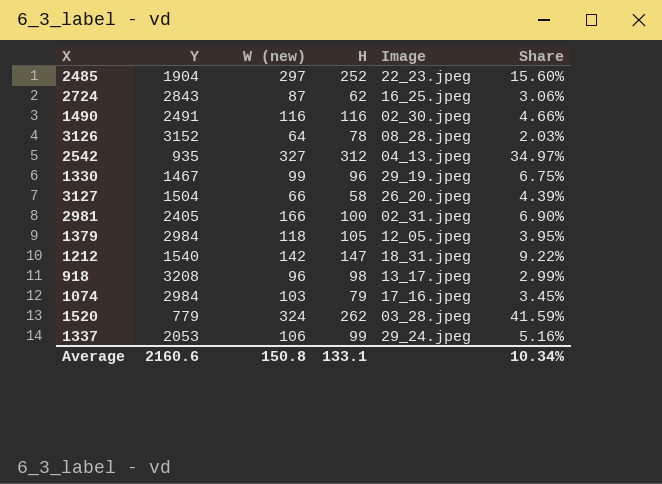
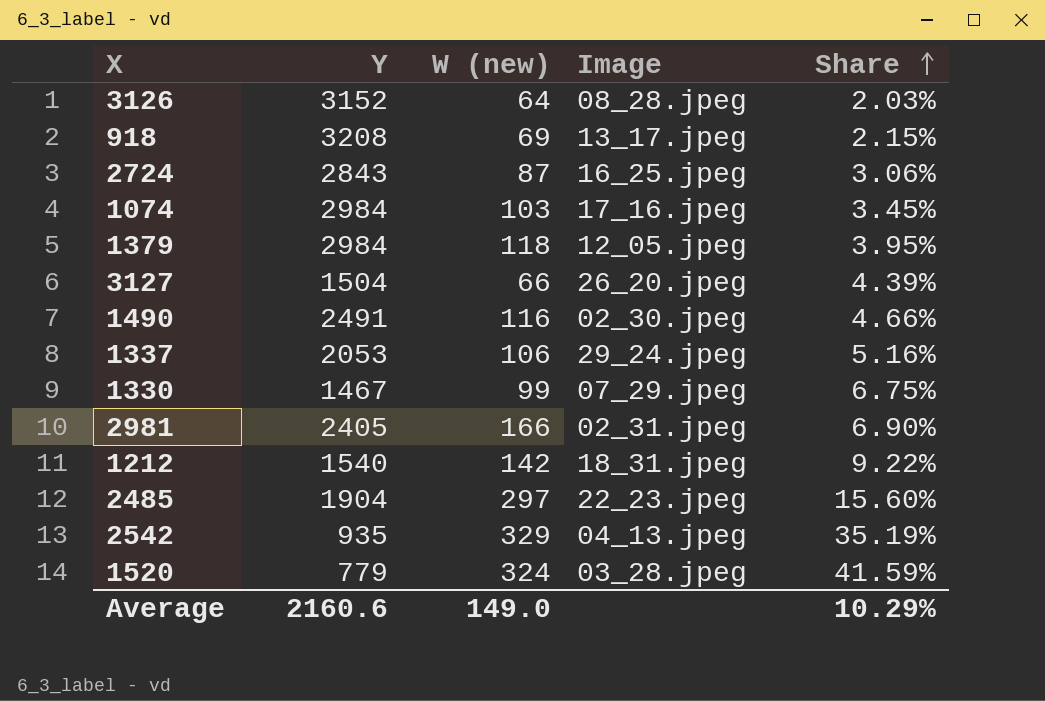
row order: none -> Share ascending
column H | position: 4 -> none
918 | W (new): 96 -> 69
918 | Share: 2.99% -> 2.15%
1330 | Image: 29_19.jpeg -> 07_29.jpeg
2542 | W (new): 327 -> 329
2542 | Share: 34.97% -> 35.19%
Average | W (new): 150.8 -> 149.0
Average | Share: 10.34% -> 10.29%

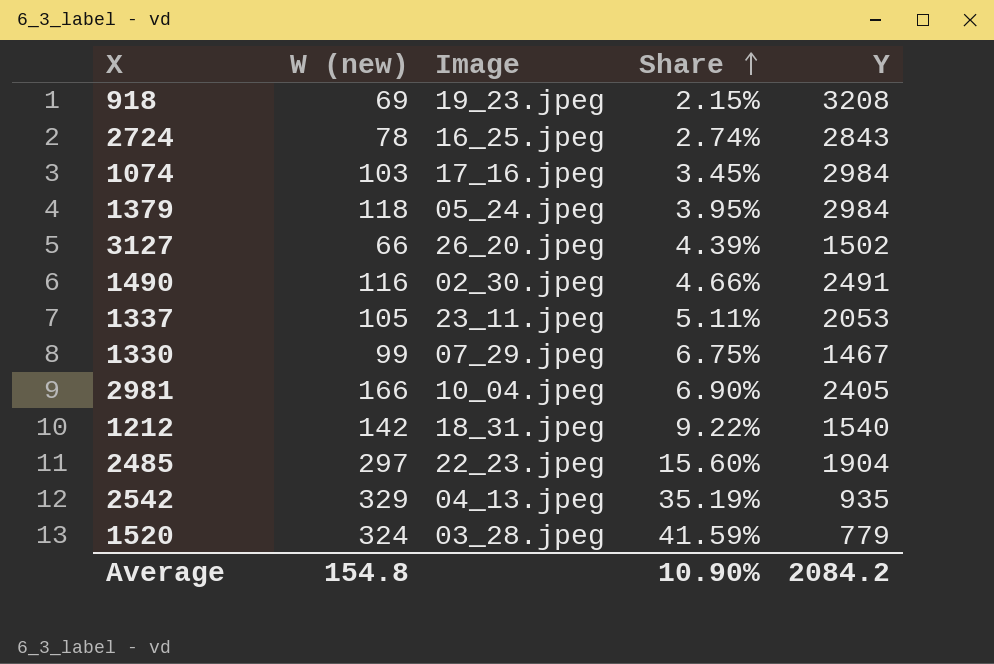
column Y | position: 2 -> 5
row 3126: 3152 | 64 | 08_28.jpeg | 2.03% -> none
918 | Image: 13_17.jpeg -> 19_23.jpeg
2724 | W (new): 87 -> 78
2724 | Share: 3.06% -> 2.74%
1379 | Image: 12_05.jpeg -> 05_24.jpeg
3127 | Y: 1504 -> 1502
1337 | W (new): 106 -> 105
1337 | Image: 29_24.jpeg -> 23_11.jpeg
1337 | Share: 5.16% -> 5.11%
2981 | Image: 02_31.jpeg -> 10_04.jpeg
Average | W (new): 149.0 -> 154.8
Average | Share: 10.29% -> 10.90%
Average | Y: 2160.6 -> 2084.2

